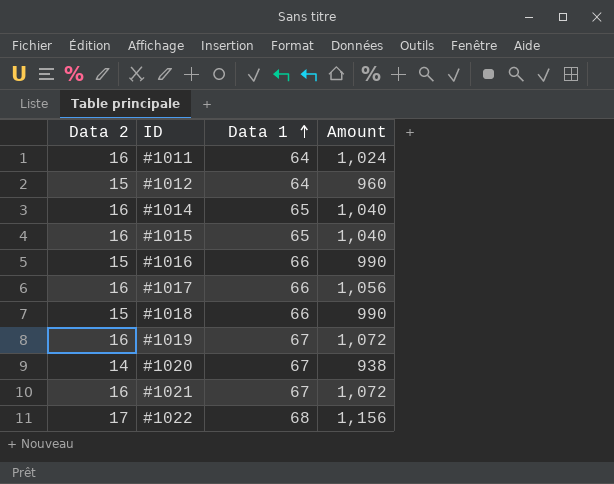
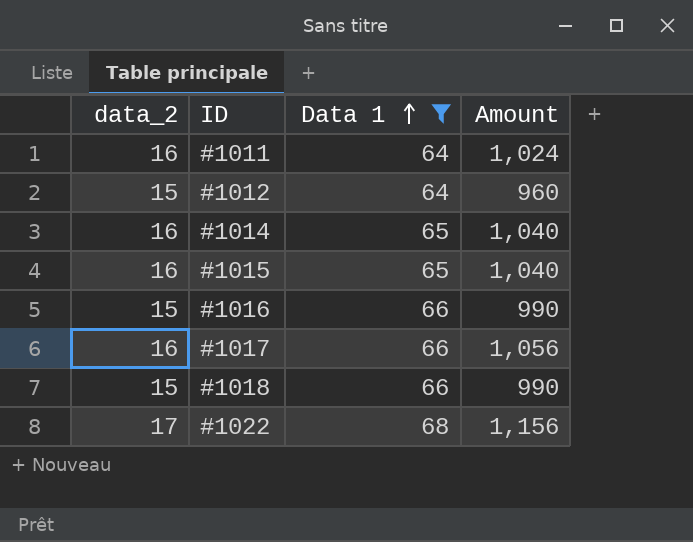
filter: none -> Data 1 != 67
column name: Data 2 -> data_2

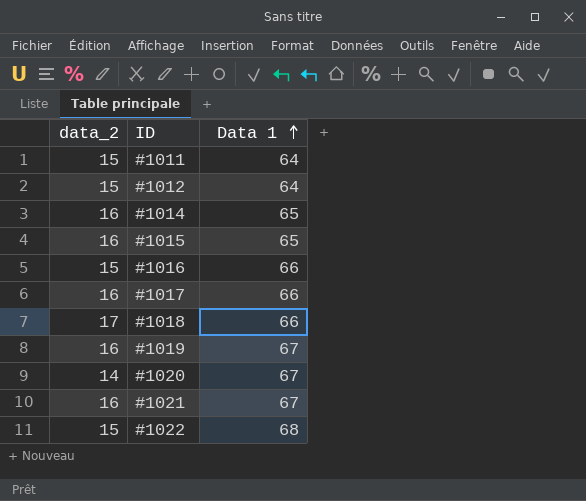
filter: Data 1 != 67 -> none
column Amount | formula: [data_2] * [Data 1] -> none
#1011 | data_2: 16 -> 15
#1018 | data_2: 15 -> 17
#1022 | data_2: 17 -> 15

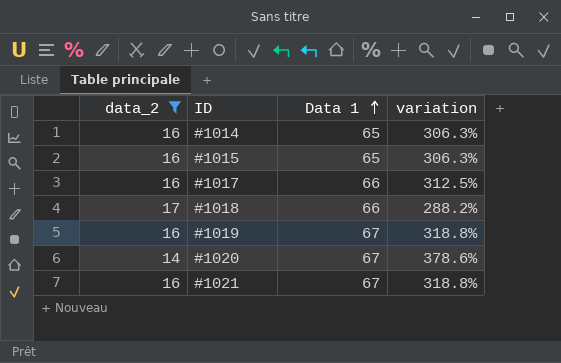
filter: none -> data_2 != 15
column variation | formula: none -> ([Data 1] - [data_2]) / [data_2]

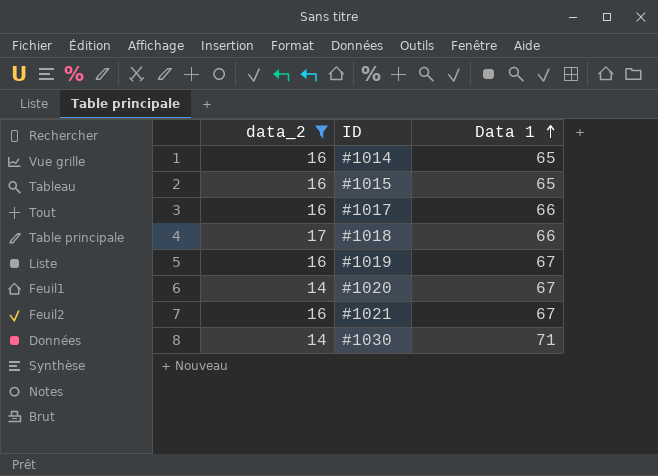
column variation | formula: ([Data 1] - [data_2]) / [data_2] -> none
row #1030: none -> 14 | 71

